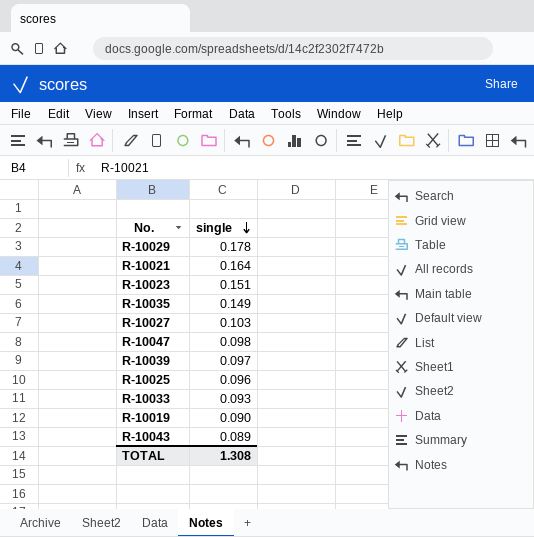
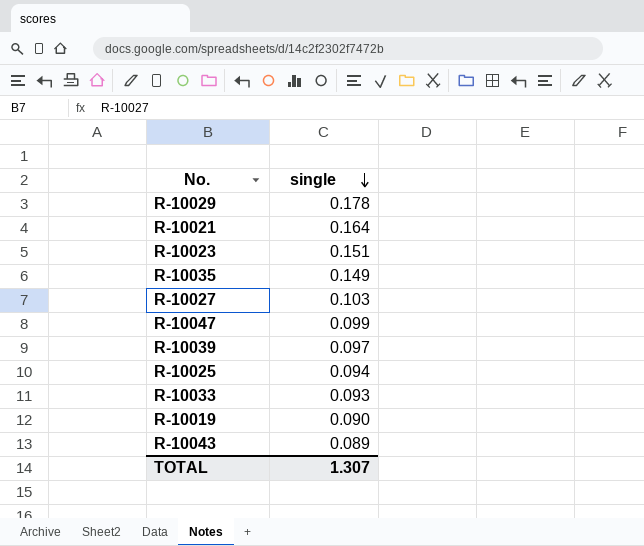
R-10047 | single: 0.098 -> 0.099
R-10025 | single: 0.096 -> 0.094
TOTAL | single: 1.308 -> 1.307

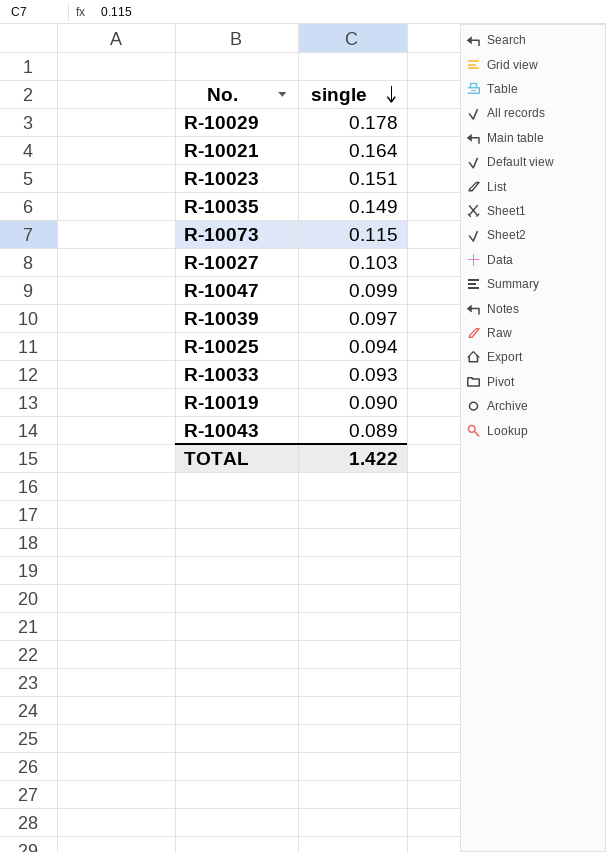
row R-10073: none -> 0.115
TOTAL | single: 1.307 -> 1.422

